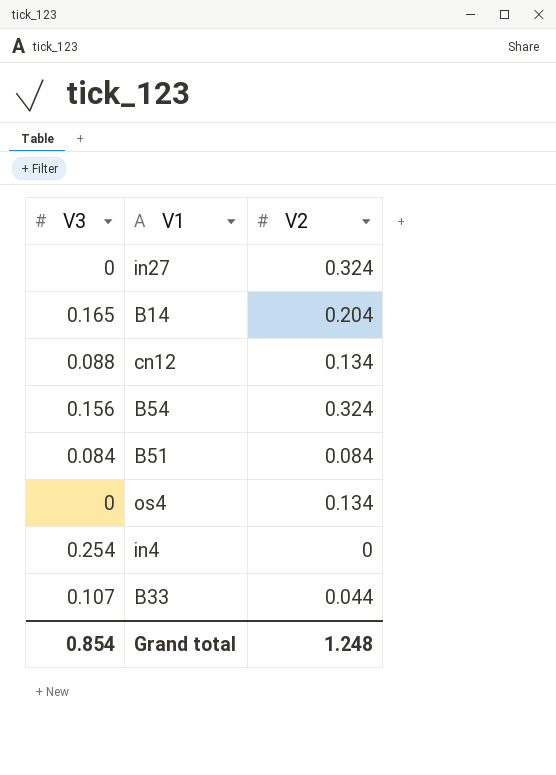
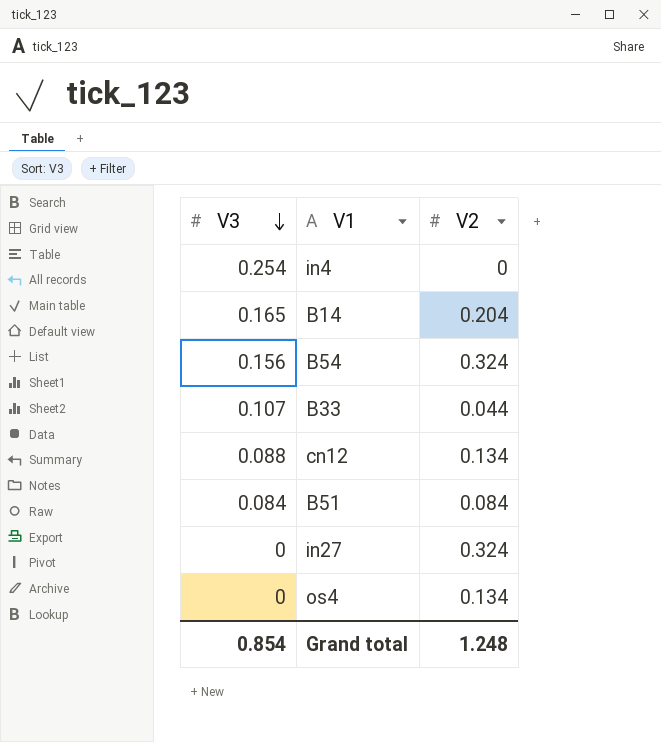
row order: none -> V3 descending

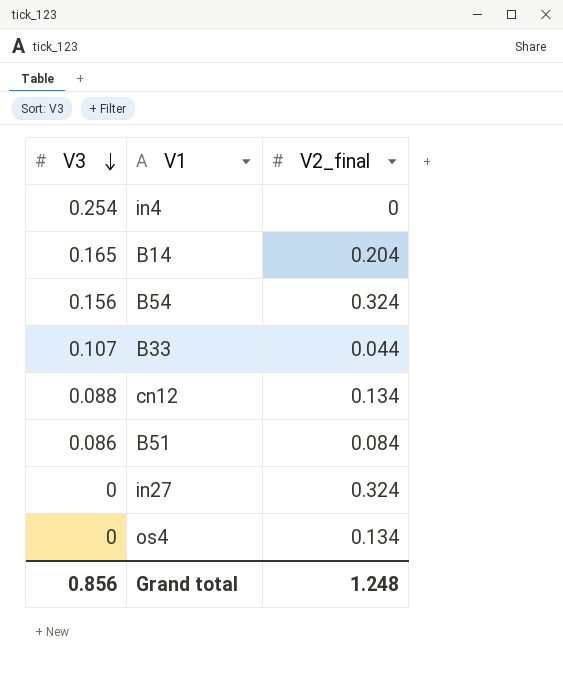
column name: V2 -> V2_final
B51 | V3: 0.084 -> 0.086
Grand total | V3: 0.854 -> 0.856

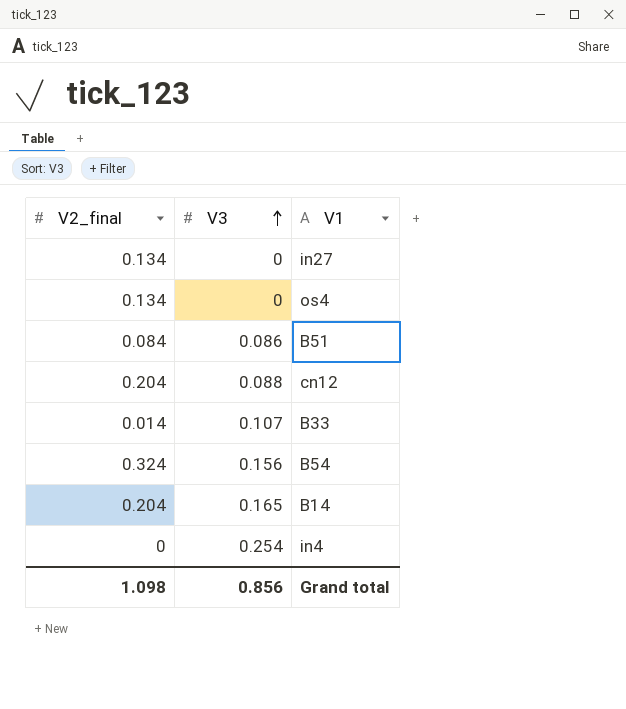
row order: V3 descending -> V3 ascending
column V2_final | position: 3 -> 1
in27 | V2_final: 0.324 -> 0.134
cn12 | V2_final: 0.134 -> 0.204
B33 | V2_final: 0.044 -> 0.014
Grand total | V2_final: 1.248 -> 1.098

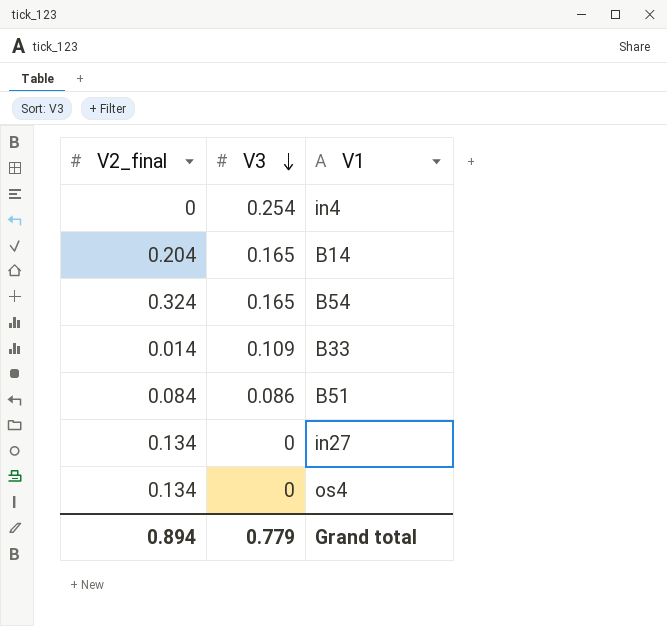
row order: V3 ascending -> V3 descending
row cn12: 0.204 | 0.088 -> none
B54 | V3: 0.156 -> 0.165
B33 | V3: 0.107 -> 0.109
Grand total | V2_final: 1.098 -> 0.894
Grand total | V3: 0.856 -> 0.779

